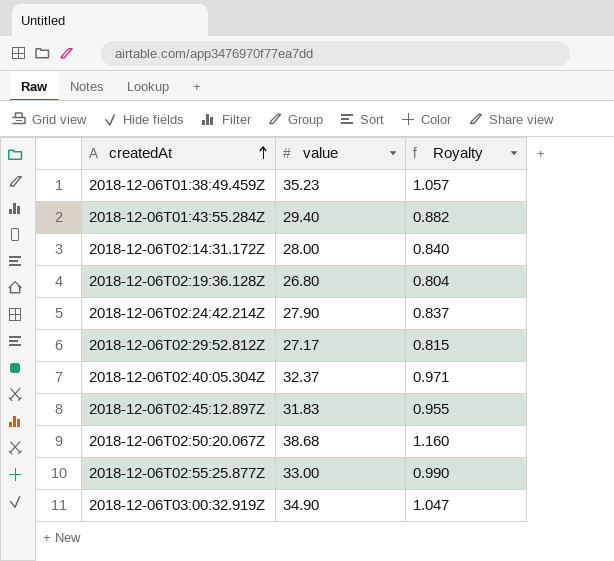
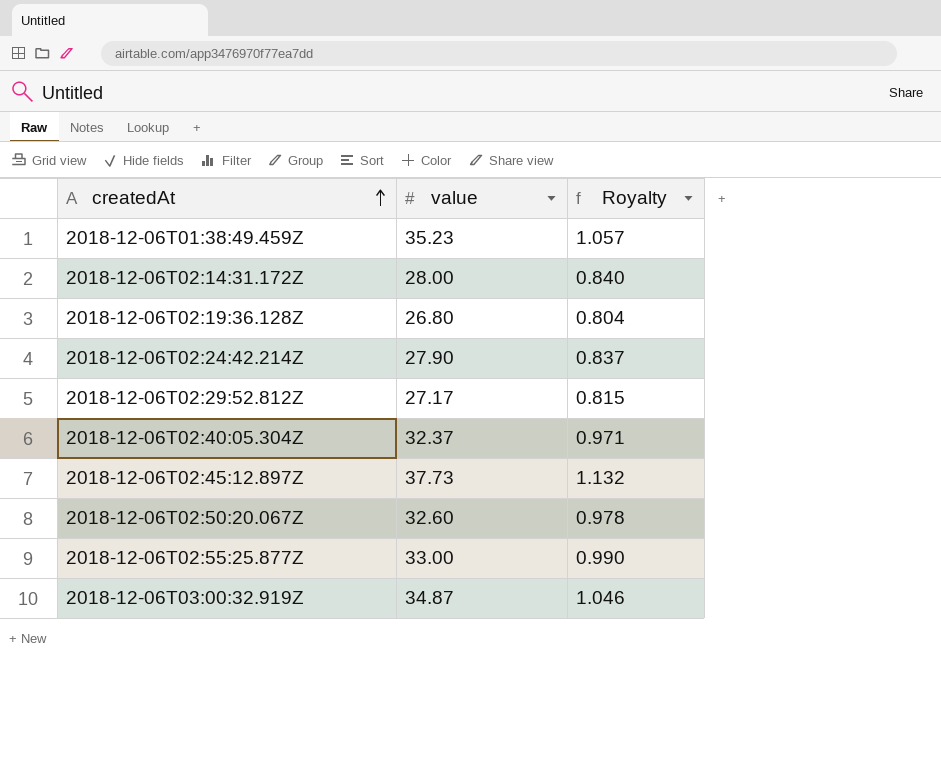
row 2018-12-06T01:43:55.284Z: 29.40 | 0.882 -> none
2018-12-06T02:45:12.897Z | value: 31.83 -> 37.73
2018-12-06T02:45:12.897Z | Royalty: 0.955 -> 1.132
2018-12-06T02:50:20.067Z | value: 38.68 -> 32.60
2018-12-06T02:50:20.067Z | Royalty: 1.160 -> 0.978
2018-12-06T03:00:32.919Z | value: 34.90 -> 34.87
2018-12-06T03:00:32.919Z | Royalty: 1.047 -> 1.046

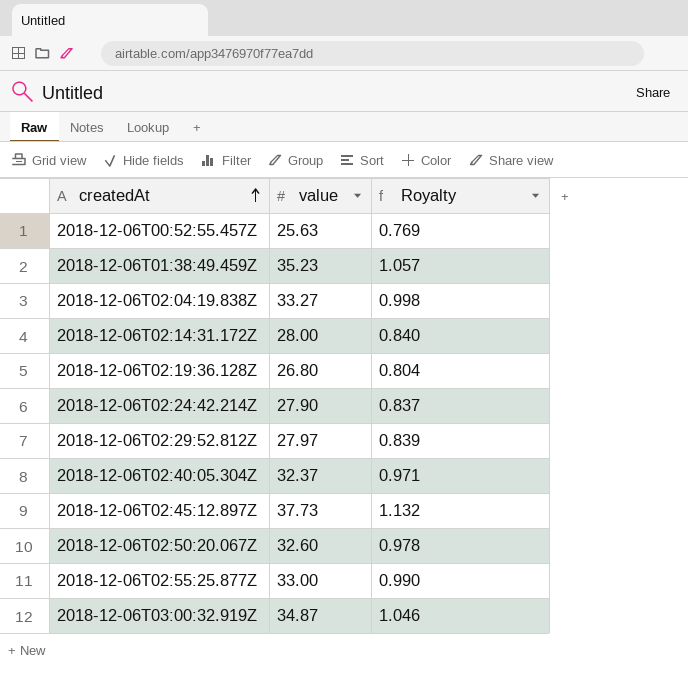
row 2018-12-06T00:52:55.457Z: none -> 25.63 | 0.769
row 2018-12-06T02:04:19.838Z: none -> 33.27 | 0.998
2018-12-06T02:29:52.812Z | value: 27.17 -> 27.97
2018-12-06T02:29:52.812Z | Royalty: 0.815 -> 0.839

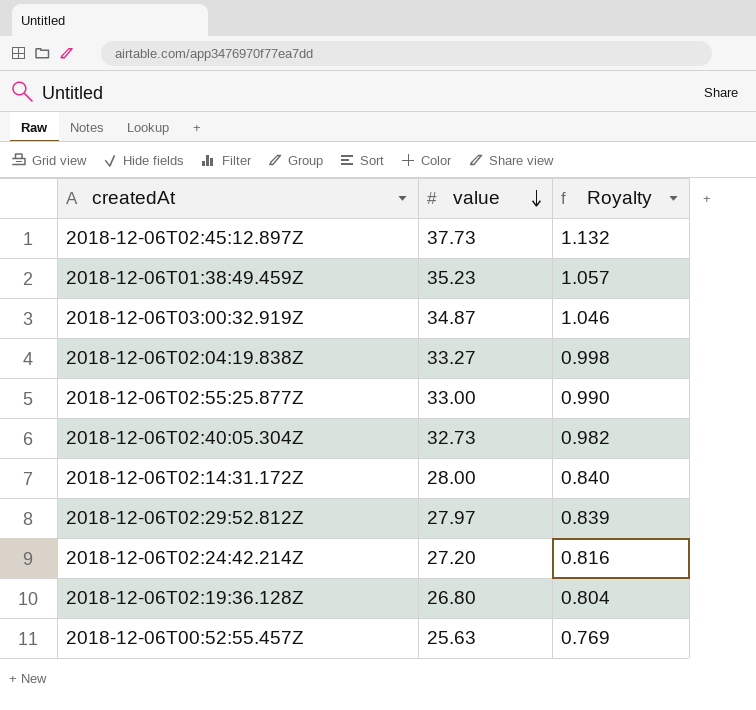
row order: createdAt ascending -> value descending
row 2018-12-06T02:50:20.067Z: 32.60 | 0.978 -> none
2018-12-06T02:40:05.304Z | value: 32.37 -> 32.73
2018-12-06T02:40:05.304Z | Royalty: 0.971 -> 0.982
2018-12-06T02:24:42.214Z | value: 27.90 -> 27.20
2018-12-06T02:24:42.214Z | Royalty: 0.837 -> 0.816

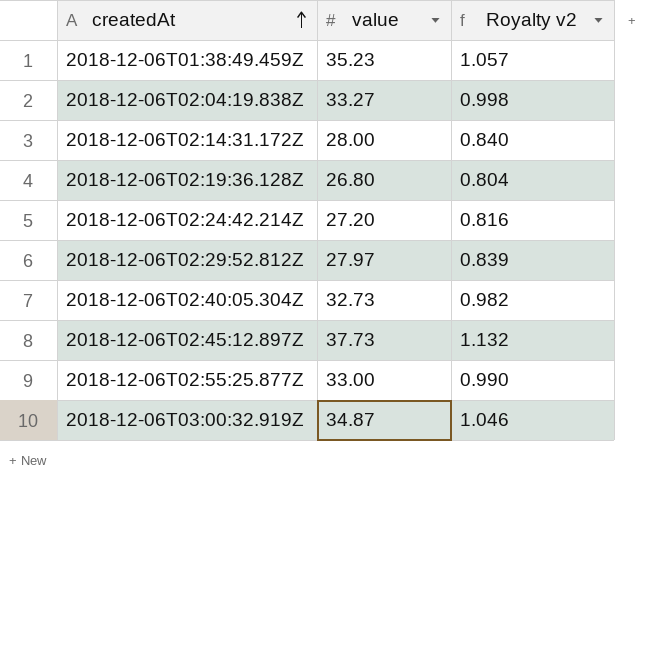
row order: value descending -> createdAt ascending
column name: Royalty -> Royalty v2
row 2018-12-06T00:52:55.457Z: 25.63 | 0.769 -> none

